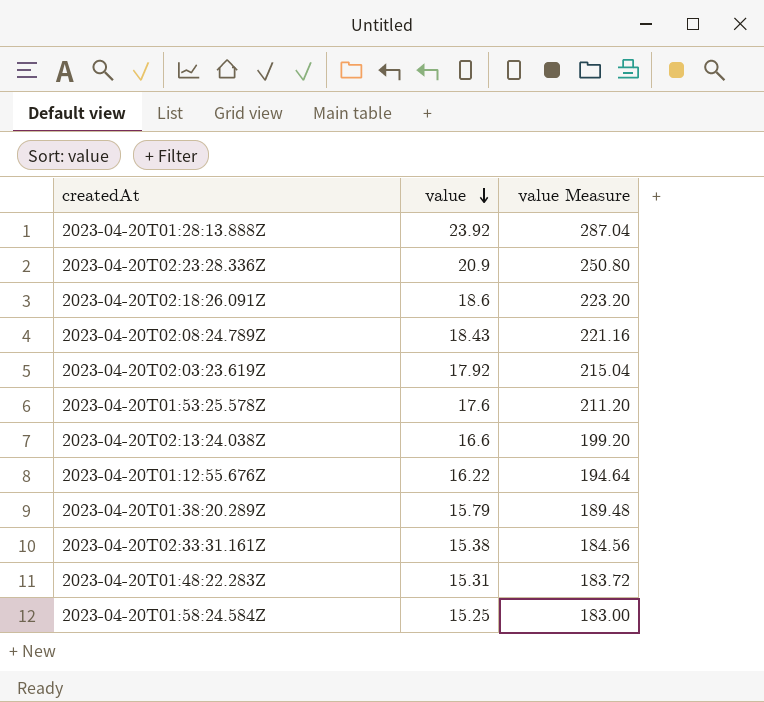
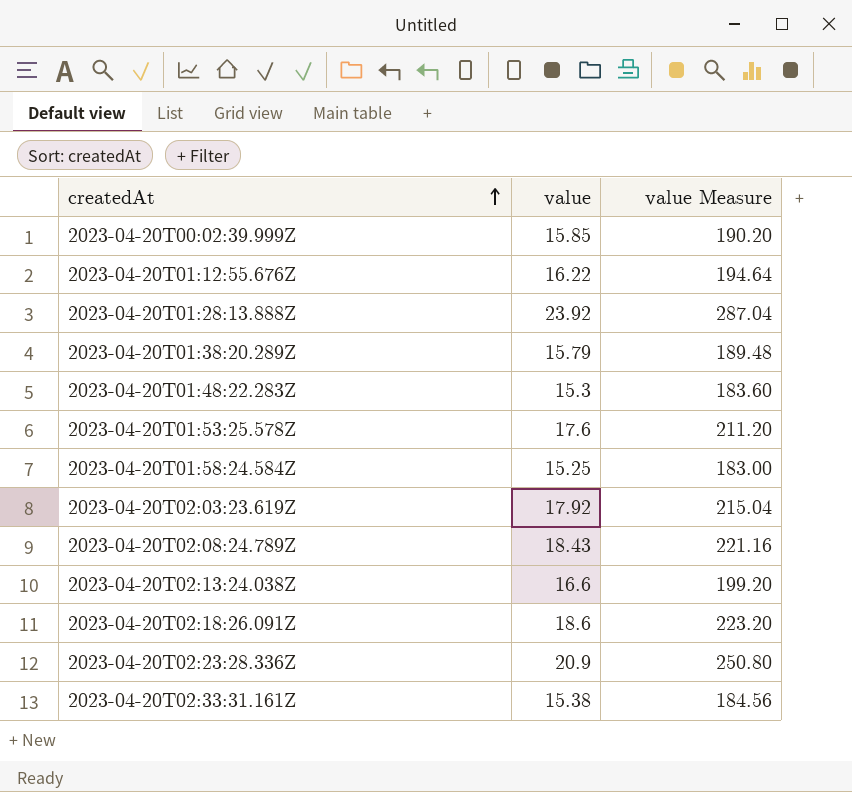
row order: value descending -> createdAt ascending
row 2023-04-20T00:02:39.999Z: none -> 15.85 | 190.20
2023-04-20T01:48:22.283Z | value: 15.31 -> 15.3
2023-04-20T01:48:22.283Z | value Measure: 183.72 -> 183.60

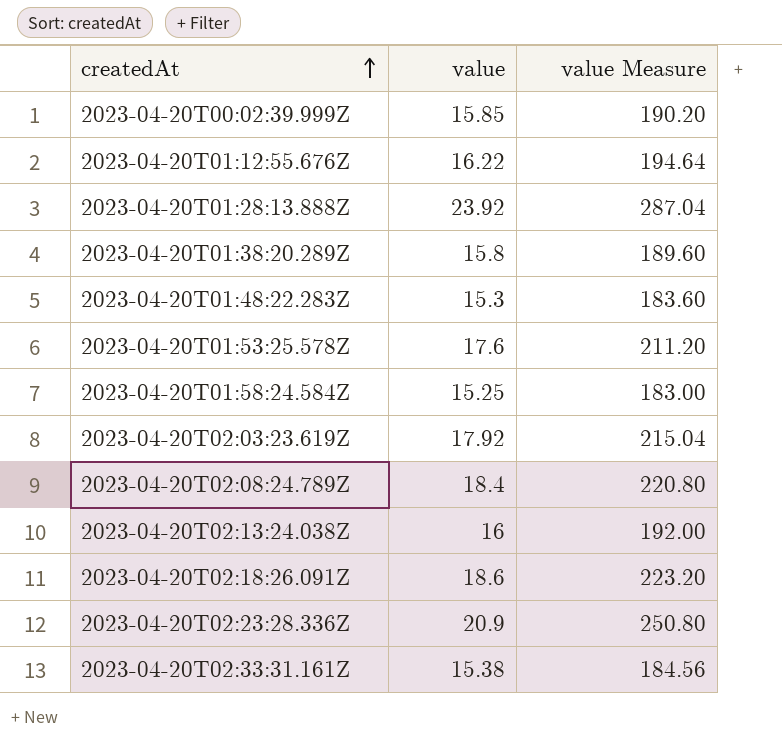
2023-04-20T01:38:20.289Z | value: 15.79 -> 15.8
2023-04-20T01:38:20.289Z | value Measure: 189.48 -> 189.60
2023-04-20T02:08:24.789Z | value: 18.43 -> 18.4
2023-04-20T02:08:24.789Z | value Measure: 221.16 -> 220.80
2023-04-20T02:13:24.038Z | value: 16.6 -> 16
2023-04-20T02:13:24.038Z | value Measure: 199.20 -> 192.00

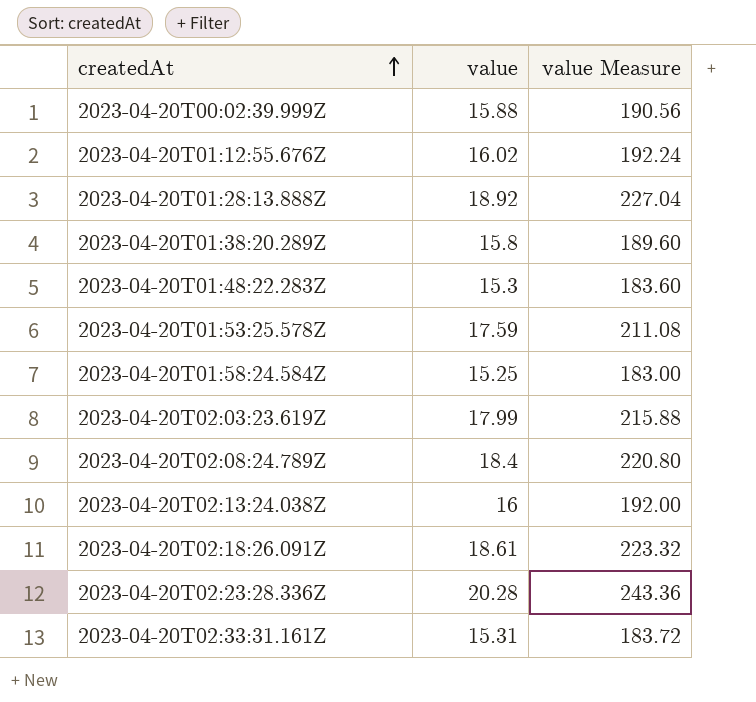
2023-04-20T00:02:39.999Z | value: 15.85 -> 15.88
2023-04-20T00:02:39.999Z | value Measure: 190.20 -> 190.56
2023-04-20T01:12:55.676Z | value: 16.22 -> 16.02
2023-04-20T01:12:55.676Z | value Measure: 194.64 -> 192.24
2023-04-20T01:28:13.888Z | value: 23.92 -> 18.92
2023-04-20T01:28:13.888Z | value Measure: 287.04 -> 227.04
2023-04-20T01:53:25.578Z | value: 17.6 -> 17.59
2023-04-20T01:53:25.578Z | value Measure: 211.20 -> 211.08
2023-04-20T02:03:23.619Z | value: 17.92 -> 17.99
2023-04-20T02:03:23.619Z | value Measure: 215.04 -> 215.88
2023-04-20T02:18:26.091Z | value: 18.6 -> 18.61
2023-04-20T02:18:26.091Z | value Measure: 223.20 -> 223.32
2023-04-20T02:23:28.336Z | value: 20.9 -> 20.28
2023-04-20T02:23:28.336Z | value Measure: 250.80 -> 243.36
2023-04-20T02:33:31.161Z | value: 15.38 -> 15.31
2023-04-20T02:33:31.161Z | value Measure: 184.56 -> 183.72

